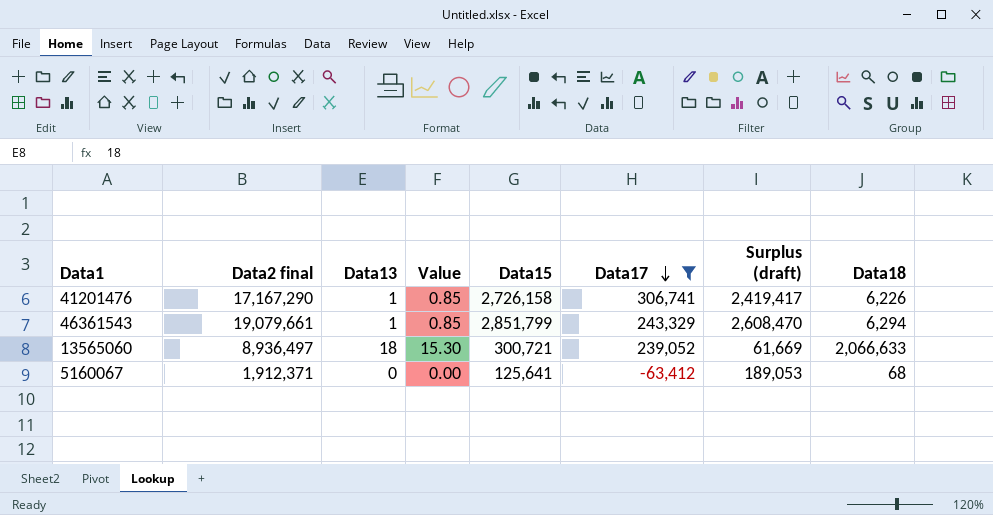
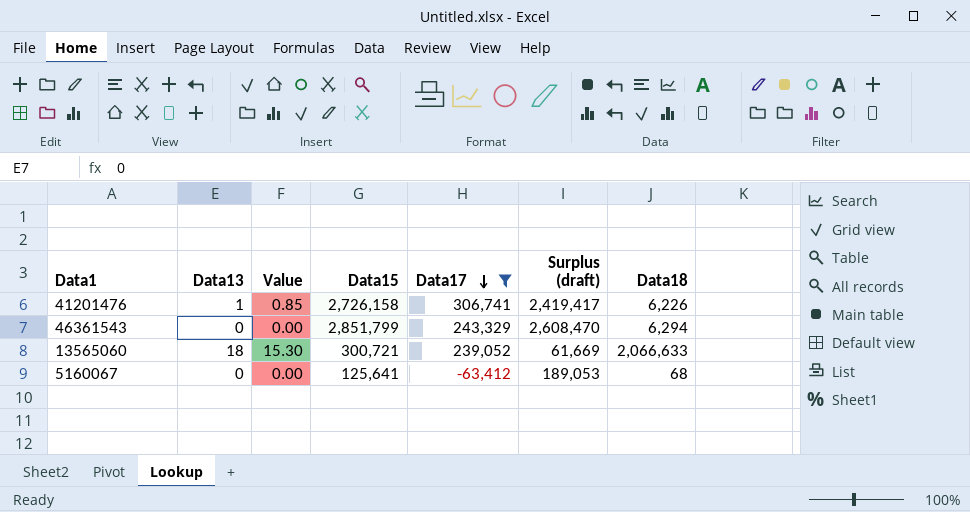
column Data2 final | position: 2 -> none
46361543 | Data13: 1 -> 0
46361543 | Value: 0.85 -> 0.00

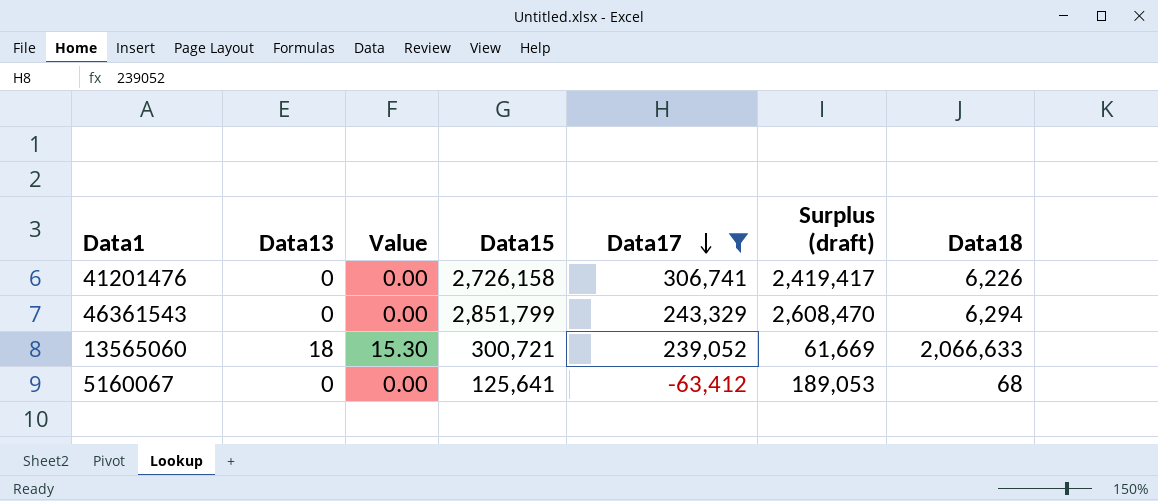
41201476 | Data13: 1 -> 0
41201476 | Value: 0.85 -> 0.00

